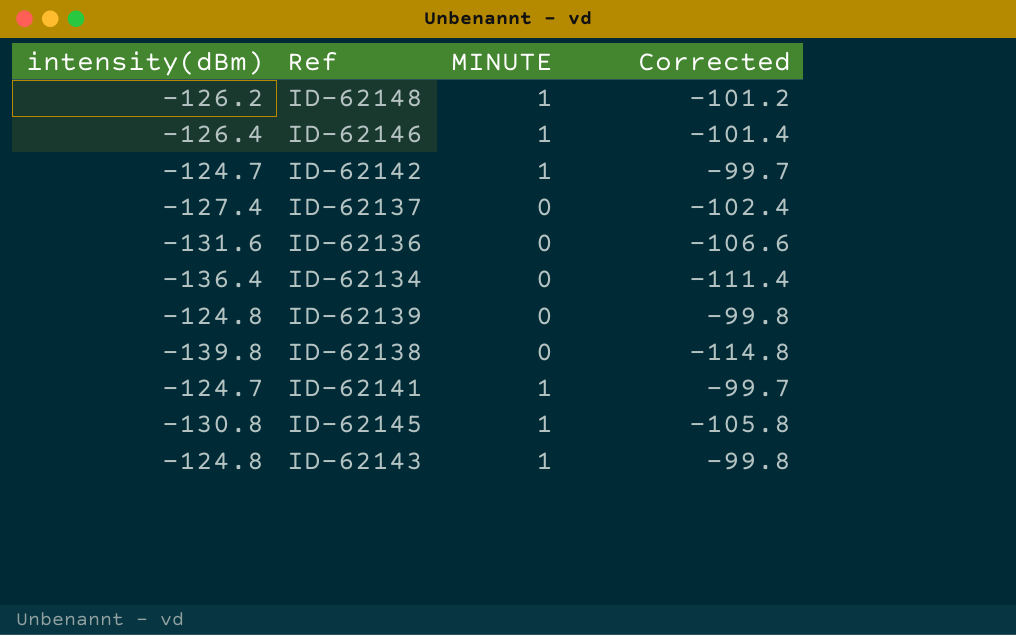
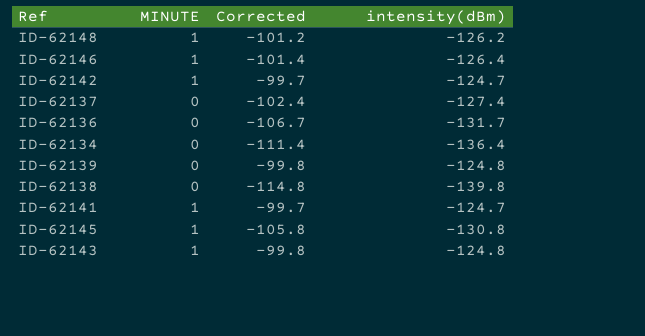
column intensity(dBm) | position: 1 -> 4
ID-62136 | Corrected: -106.6 -> -106.7
ID-62136 | intensity(dBm): -131.6 -> -131.7

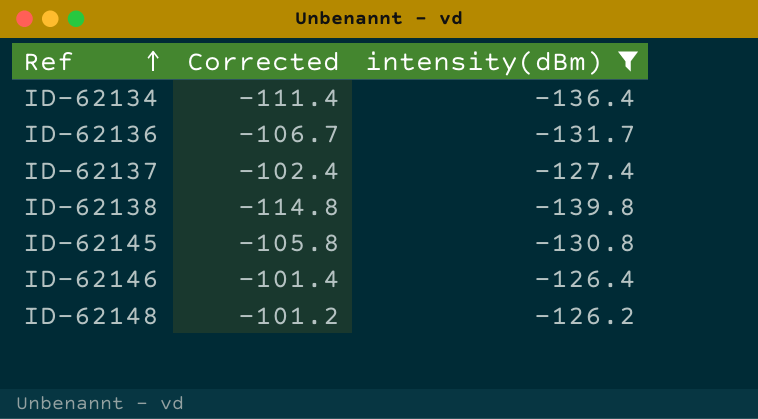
filter: none -> intensity(dBm) <= -126.2
row order: none -> Ref ascending
column MINUTE | position: 2 -> none

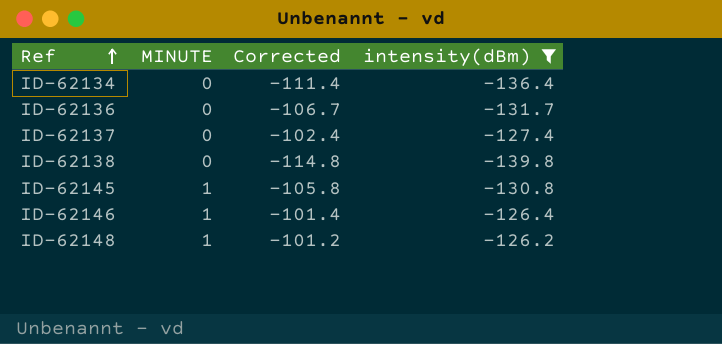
column MINUTE | position: none -> 2

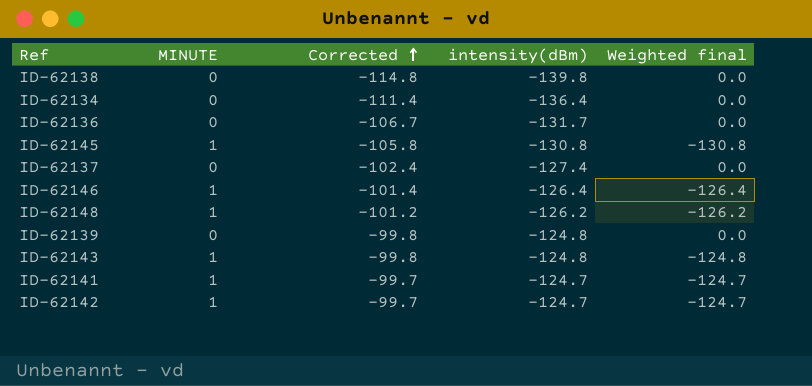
filter: intensity(dBm) <= -126.2 -> none
row order: Ref ascending -> Corrected ascending
column Weighted final | formula: none -> [MINUTE] * [intensity(dBm)]

